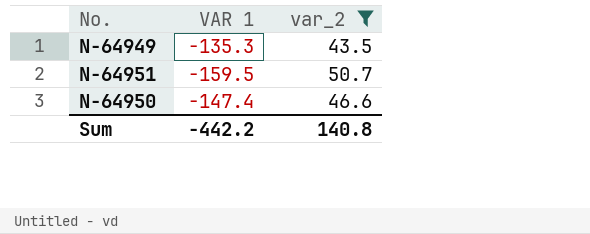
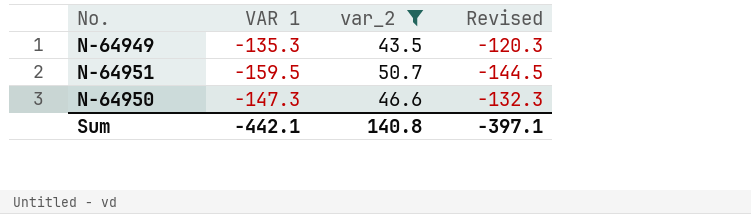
column Revised | formula: none -> [VAR 1] + 15
N-64950 | VAR 1: -147.4 -> -147.3
Sum | VAR 1: -442.2 -> -442.1

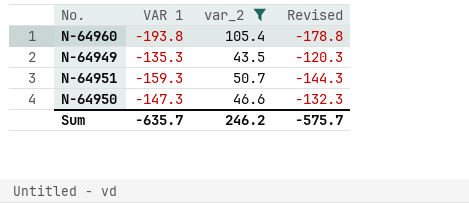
row N-64960: none -> -193.8 | 105.4 | -178.8
N-64951 | VAR 1: -159.5 -> -159.3
N-64951 | Revised: -144.5 -> -144.3
Sum | VAR 1: -442.1 -> -635.7
Sum | var_2: 140.8 -> 246.2
Sum | Revised: -397.1 -> -575.7

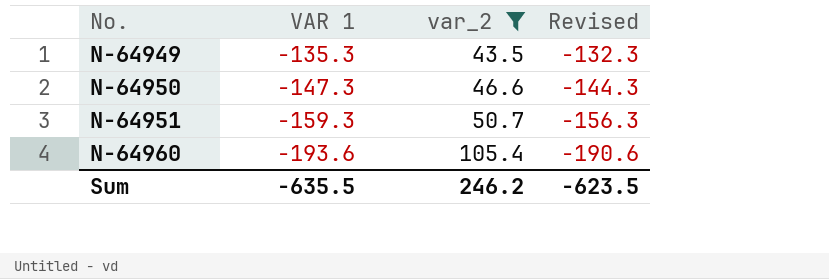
row order: none -> No. ascending
column Revised | formula: [VAR 1] + 15 -> [VAR 1] + 3
N-64960 | VAR 1: -193.8 -> -193.6
Sum | VAR 1: -635.7 -> -635.5
Sum | Revised: -575.7 -> -623.5

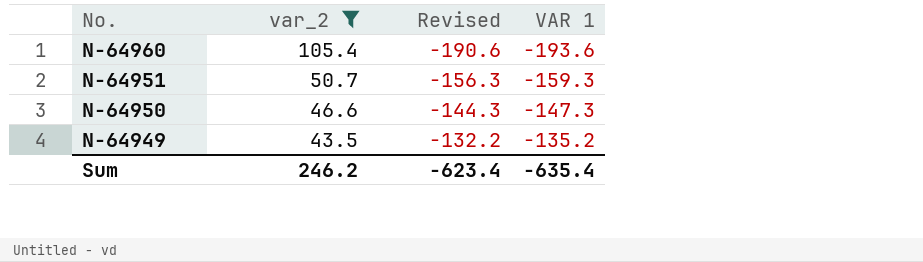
row order: No. ascending -> No. descending
column VAR 1 | position: 2 -> 4
N-64949 | Revised: -132.3 -> -132.2
N-64949 | VAR 1: -135.3 -> -135.2
Sum | Revised: -623.5 -> -623.4
Sum | VAR 1: -635.5 -> -635.4

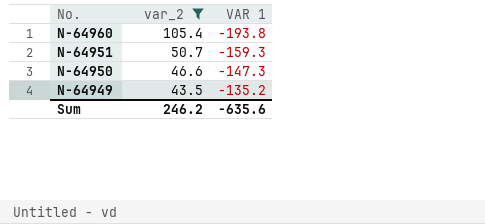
column Revised | formula: [VAR 1] + 3 -> none
N-64960 | VAR 1: -193.6 -> -193.8
Sum | VAR 1: -635.4 -> -635.6

